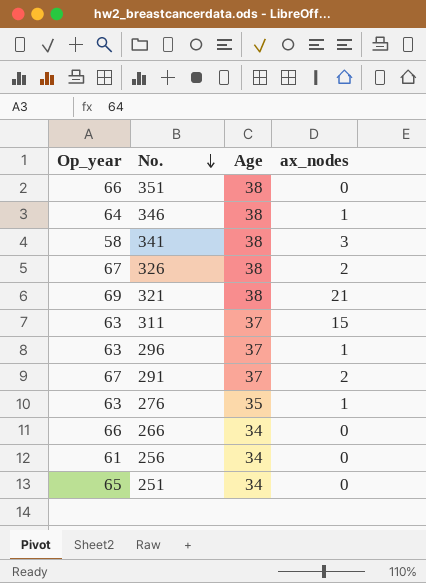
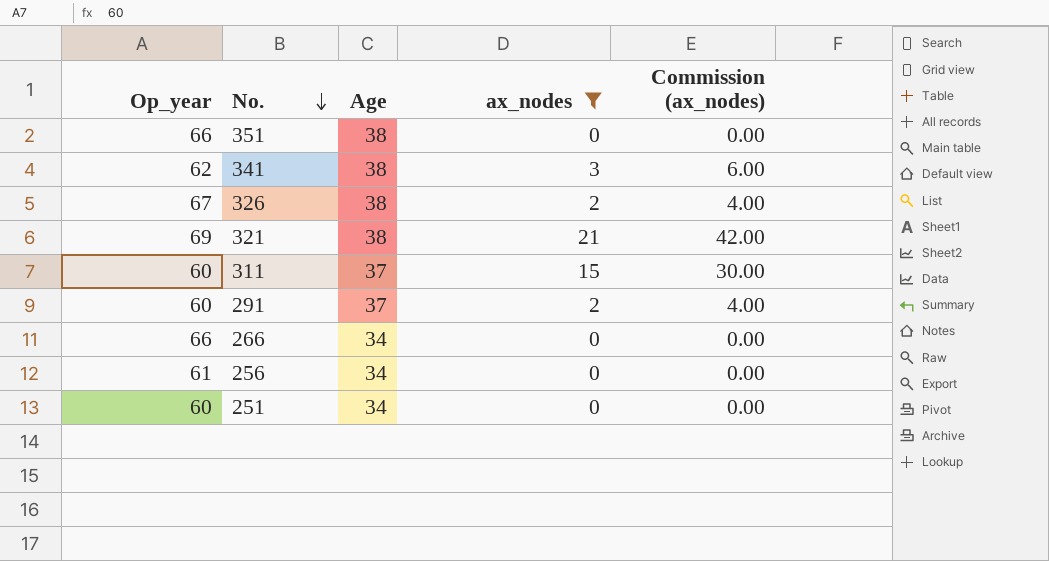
filter: none -> ax_nodes != 1
column Commission (ax_nodes) | formula: none -> [ax_nodes] * 2
341 | Op_year: 58 -> 62
311 | Op_year: 63 -> 60
291 | Op_year: 67 -> 60
251 | Op_year: 65 -> 60

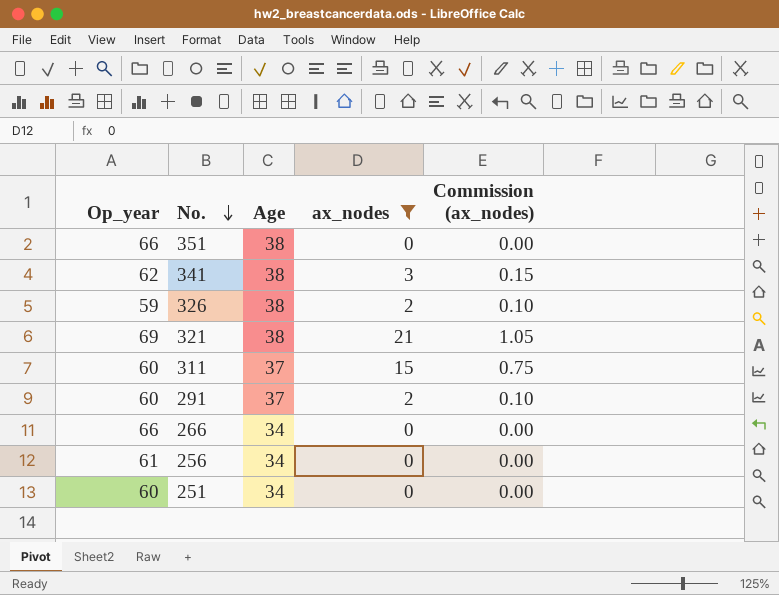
column Commission (ax_nodes) | formula: [ax_nodes] * 2 -> [ax_nodes] * 0.05
326 | Op_year: 67 -> 59

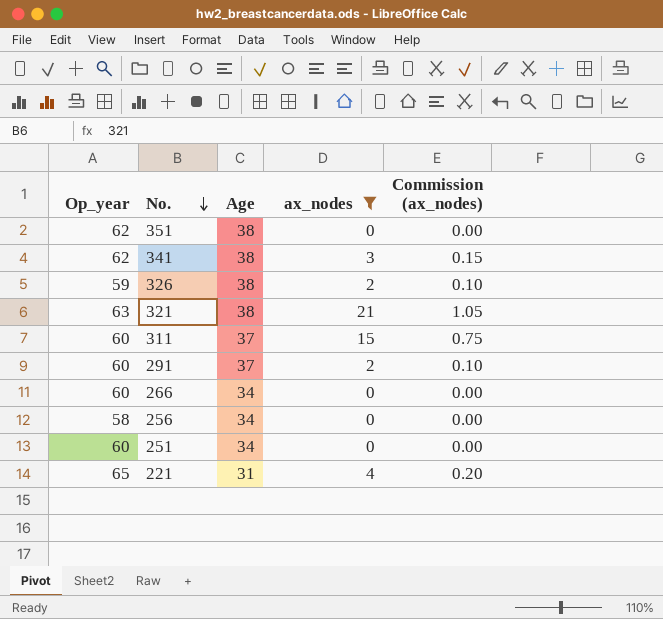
351 | Op_year: 66 -> 62
321 | Op_year: 69 -> 63
266 | Op_year: 66 -> 60
256 | Op_year: 61 -> 58
row 221: none -> 65 | 31 | 4 | 0.20

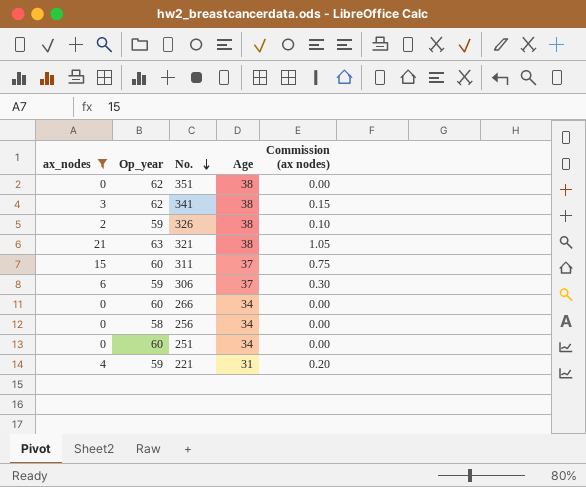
column ax_nodes | position: 4 -> 1
column name: Commission (ax_nodes) -> Commission (ax nodes)
row 291: 60 | 37 | 2 | 0.10 -> none
row 306: none -> 6 | 59 | 37 | 0.30
221 | Op_year: 65 -> 59

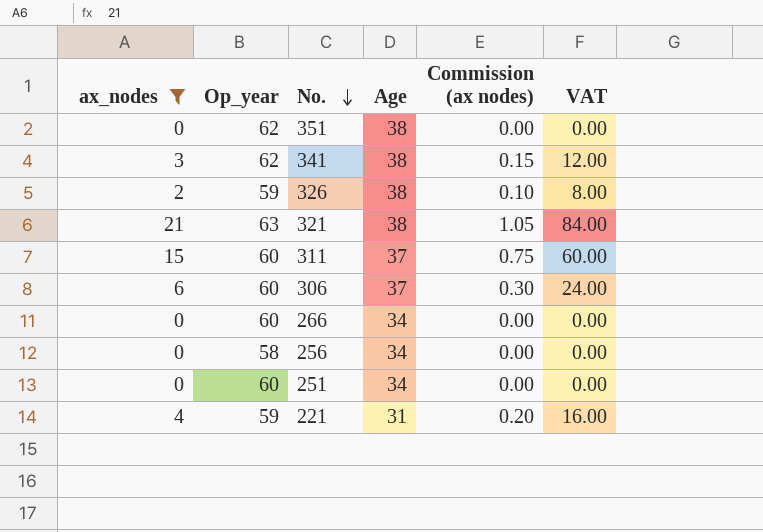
column VAT | formula: none -> [ax_nodes] * 4
306 | Op_year: 59 -> 60

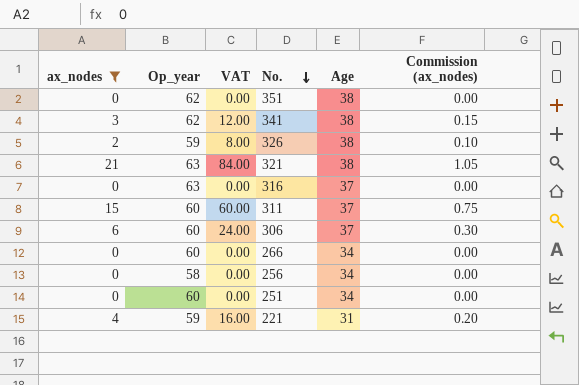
column VAT | position: 6 -> 3
column name: Commission (ax nodes) -> Commission (ax_nodes)
row 316: none -> 0 | 63 | 0.00 | 37 | 0.00

